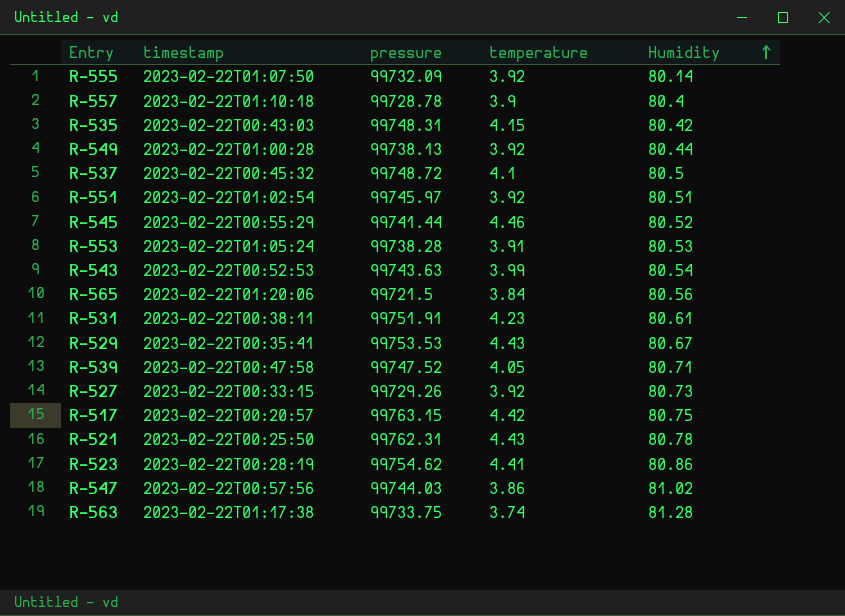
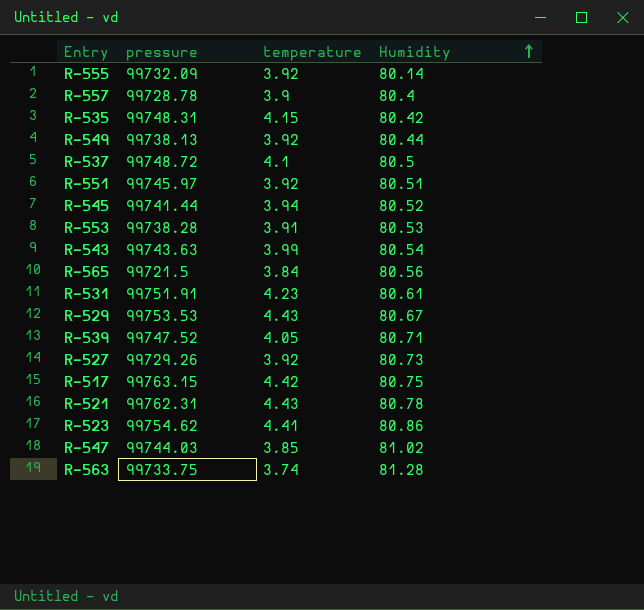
column timestamp | position: 2 -> none
R-545 | temperature: 4.46 -> 3.94
R-547 | temperature: 3.86 -> 3.85

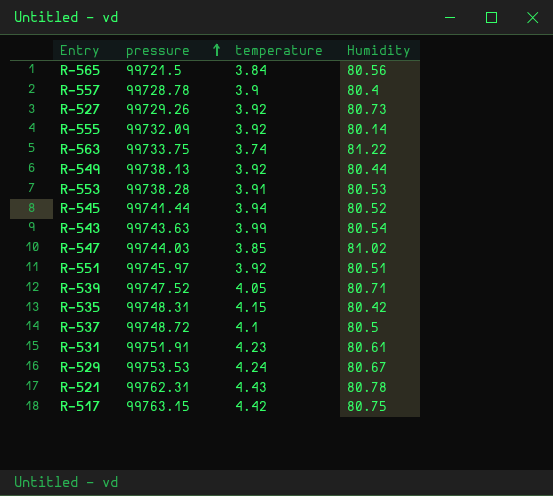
row order: Humidity ascending -> pressure ascending
row R-523: 99754.62 | 4.41 | 80.86 -> none
R-563 | Humidity: 81.28 -> 81.22
R-529 | temperature: 4.43 -> 4.24

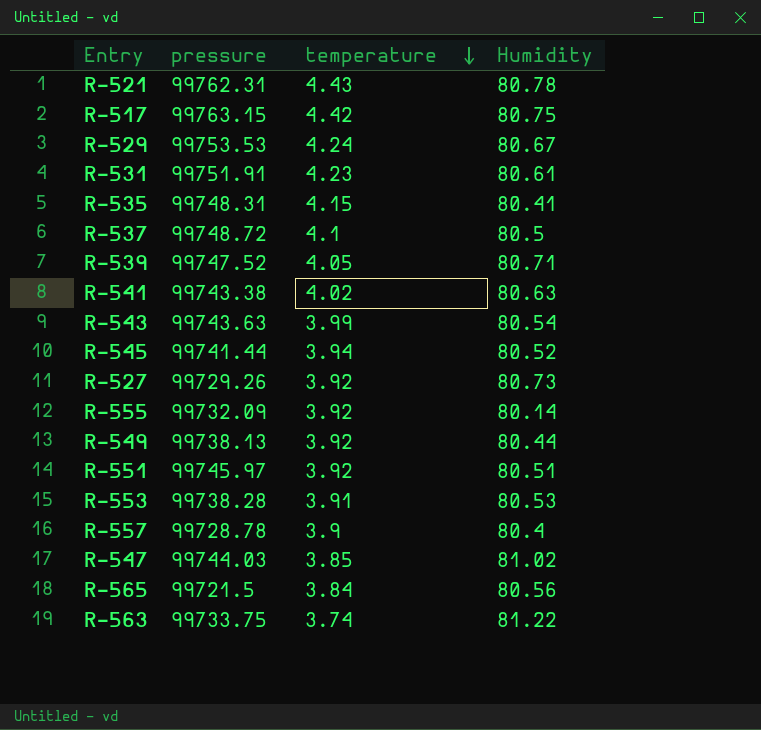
row order: pressure ascending -> temperature descending
R-535 | Humidity: 80.42 -> 80.41
row R-541: none -> 99743.38 | 4.02 | 80.63

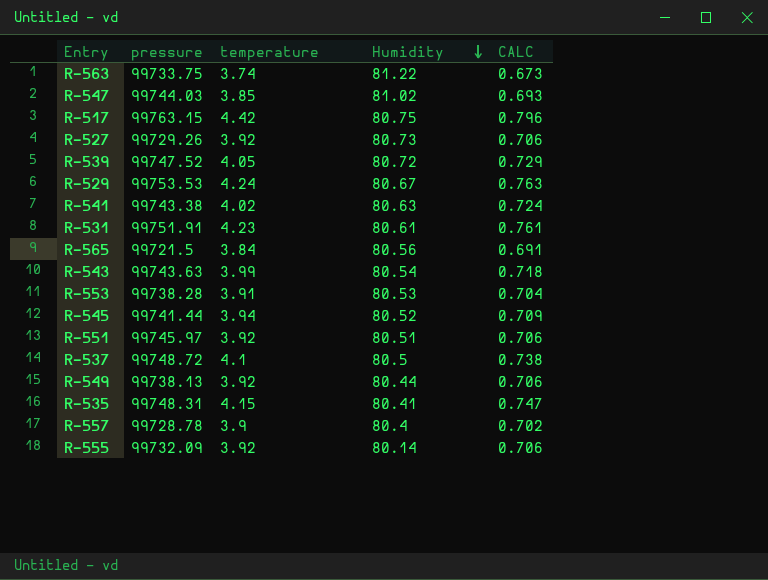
row order: temperature descending -> Humidity descending
column CALC | formula: none -> [temperature] * 0.18
row R-521: 99762.31 | 4.43 | 80.78 -> none
R-539 | Humidity: 80.71 -> 80.72

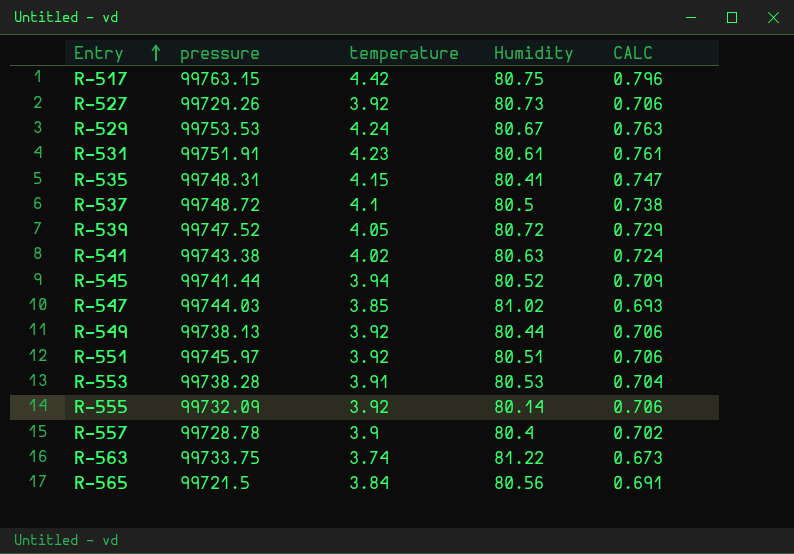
row order: Humidity descending -> Entry ascending
row R-543: 99743.63 | 3.99 | 80.54 | 0.718 -> none

